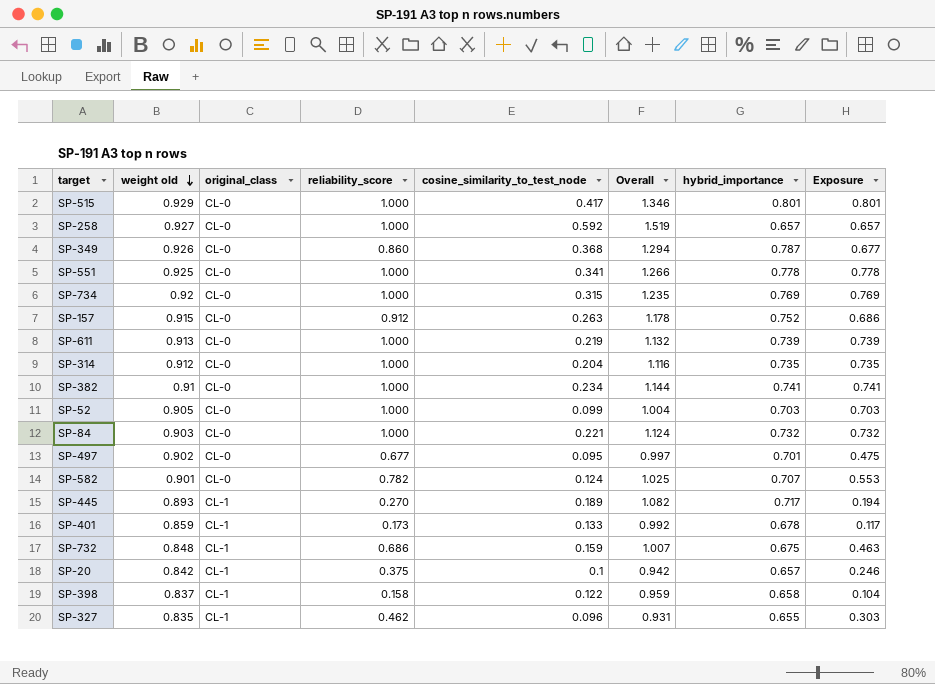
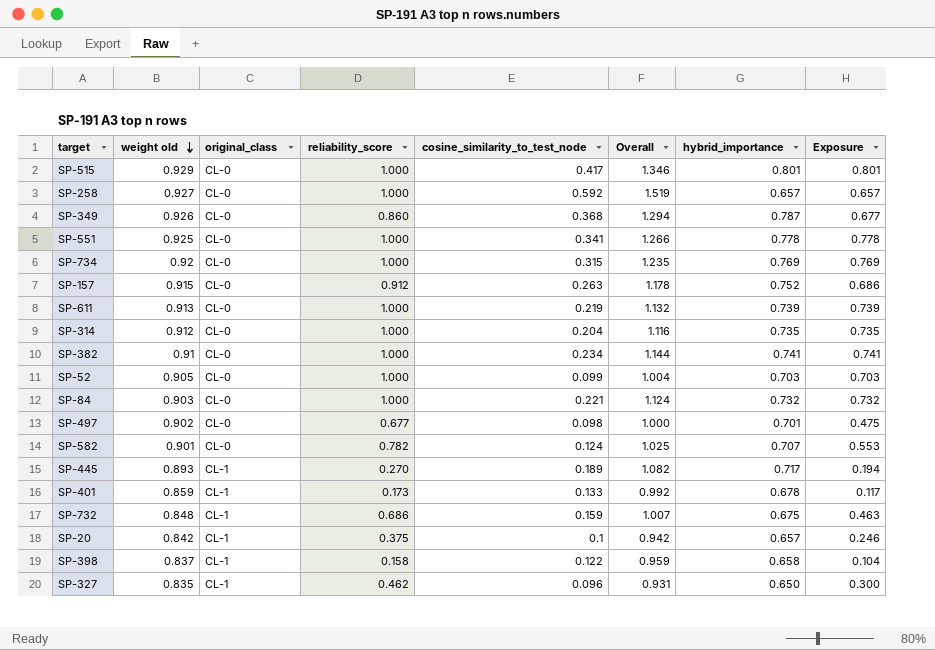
SP-497 | cosine_similarity_to_test_node: 0.095 -> 0.098
SP-497 | Overall: 0.997 -> 1.000
SP-327 | hybrid_importance: 0.655 -> 0.650
SP-327 | Exposure: 0.303 -> 0.300

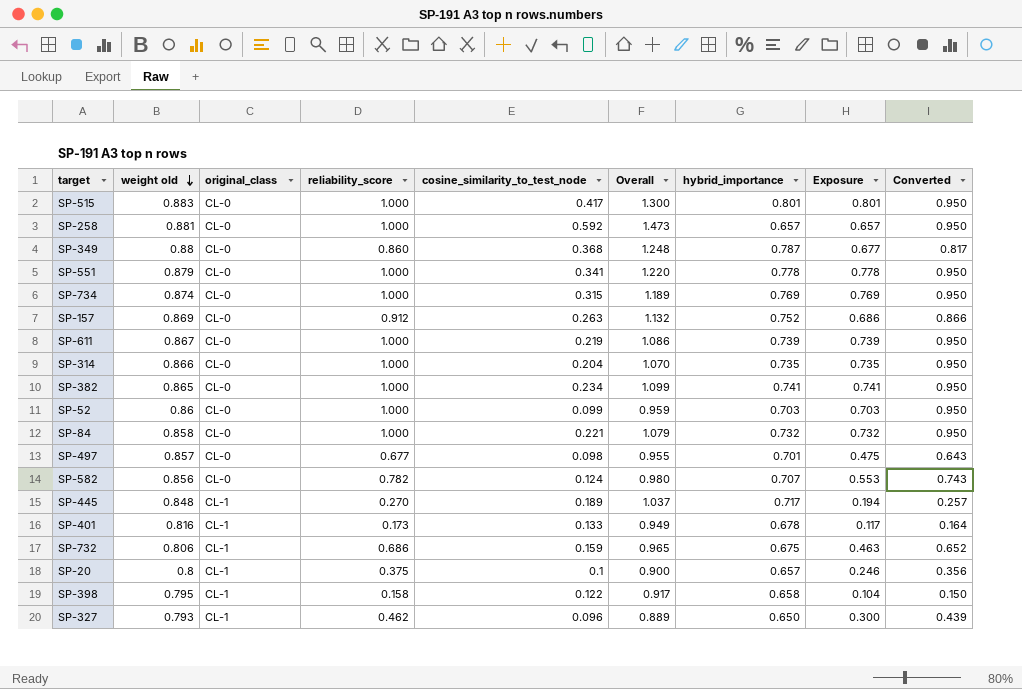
column Converted | formula: none -> [reliability_score] * 0.95
SP-515 | weight old: 0.929 -> 0.883
SP-515 | Overall: 1.346 -> 1.300
SP-258 | weight old: 0.927 -> 0.881
SP-258 | Overall: 1.519 -> 1.473
SP-349 | weight old: 0.926 -> 0.88
SP-349 | Overall: 1.294 -> 1.248
SP-551 | weight old: 0.925 -> 0.879
SP-551 | Overall: 1.266 -> 1.220
SP-734 | weight old: 0.92 -> 0.874
SP-734 | Overall: 1.235 -> 1.189
SP-157 | weight old: 0.915 -> 0.869
SP-157 | Overall: 1.178 -> 1.132
SP-611 | weight old: 0.913 -> 0.867
SP-611 | Overall: 1.132 -> 1.086
SP-314 | weight old: 0.912 -> 0.866
SP-314 | Overall: 1.116 -> 1.070
SP-382 | weight old: 0.91 -> 0.865
SP-382 | Overall: 1.144 -> 1.099
SP-52 | weight old: 0.905 -> 0.86
SP-52 | Overall: 1.004 -> 0.959
SP-84 | weight old: 0.903 -> 0.858
SP-84 | Overall: 1.124 -> 1.079
SP-497 | weight old: 0.902 -> 0.857
SP-497 | Overall: 1.000 -> 0.955
SP-582 | weight old: 0.901 -> 0.856
SP-582 | Overall: 1.025 -> 0.980
SP-445 | weight old: 0.893 -> 0.848
SP-445 | Overall: 1.082 -> 1.037
SP-401 | weight old: 0.859 -> 0.816
SP-401 | Overall: 0.992 -> 0.949
SP-732 | weight old: 0.848 -> 0.806
SP-732 | Overall: 1.007 -> 0.965
SP-20 | weight old: 0.842 -> 0.8
SP-20 | Overall: 0.942 -> 0.900
SP-398 | weight old: 0.837 -> 0.795
SP-398 | Overall: 0.959 -> 0.917
SP-327 | weight old: 0.835 -> 0.793
SP-327 | Overall: 0.931 -> 0.889

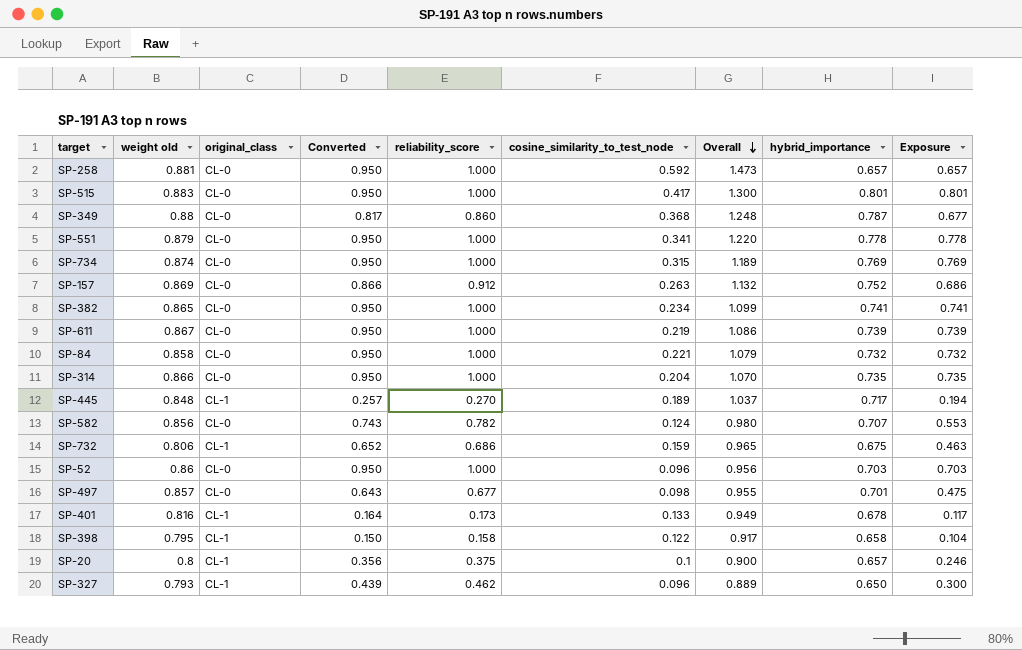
row order: weight old descending -> Overall descending
column Converted | position: 9 -> 4
SP-52 | cosine_similarity_to_test_node: 0.099 -> 0.096
SP-52 | Overall: 0.959 -> 0.956

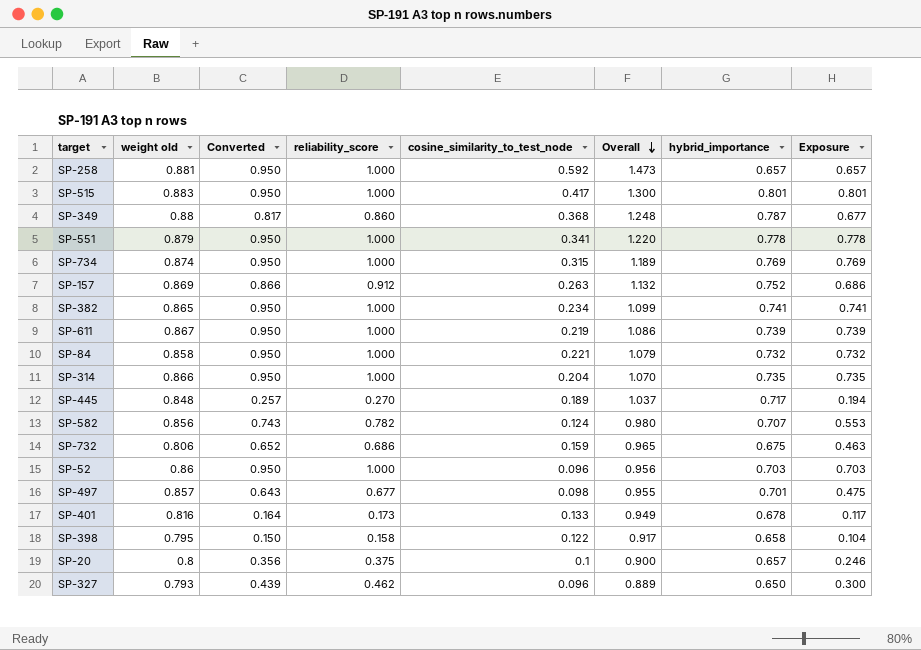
column original_class | position: 3 -> none

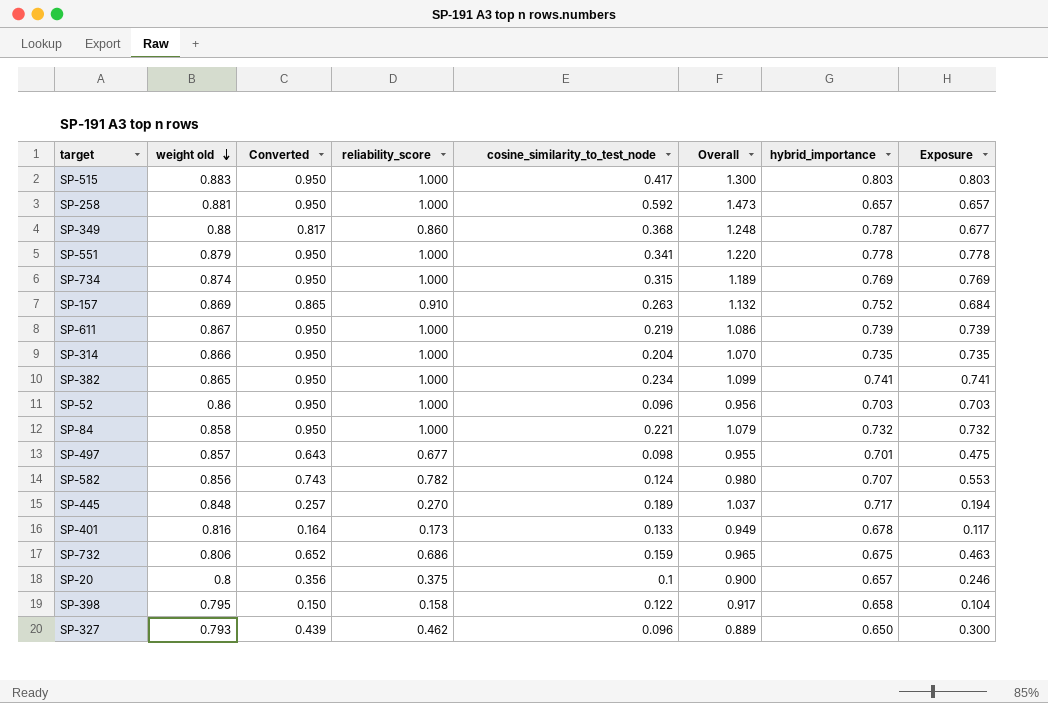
row order: Overall descending -> weight old descending
SP-515 | hybrid_importance: 0.801 -> 0.803
SP-515 | Exposure: 0.801 -> 0.803
SP-157 | Converted: 0.866 -> 0.865
SP-157 | reliability_score: 0.912 -> 0.910
SP-157 | Exposure: 0.686 -> 0.684

